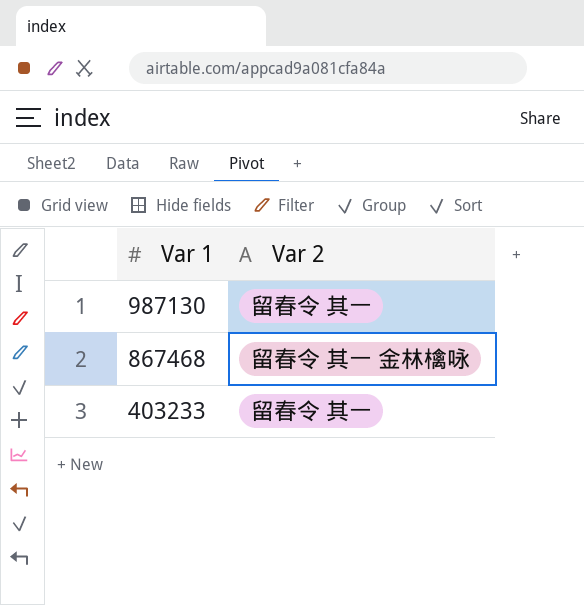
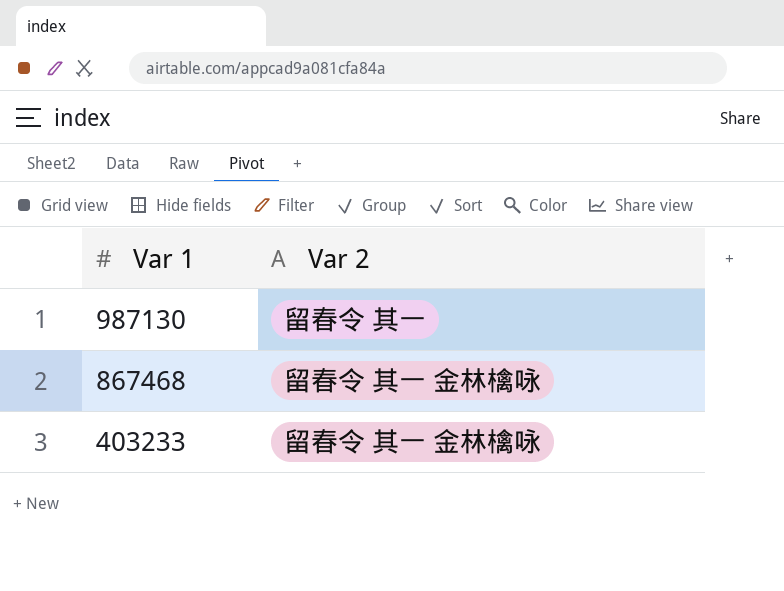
403233 | Var 2: 留春令 其一 -> 留春令 其一 金林檎咏

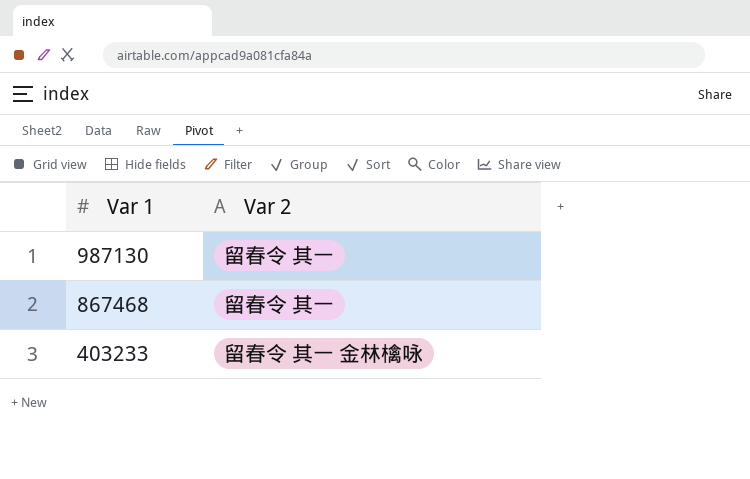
867468 | Var 2: 留春令 其一 金林檎咏 -> 留春令 其一

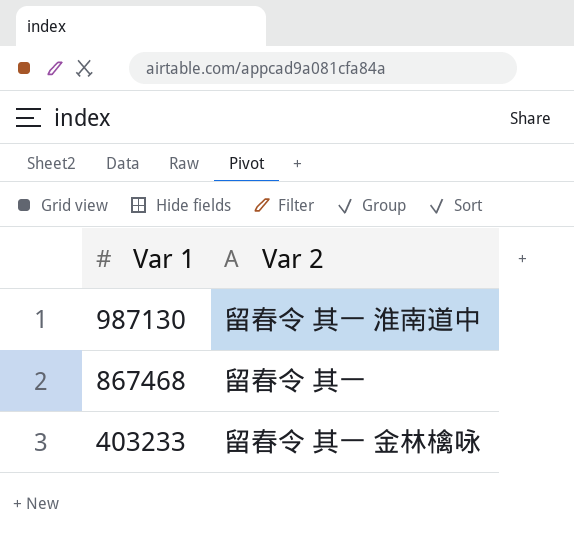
987130 | Var 2: 留春令 其一 -> 留春令 其一 淮南道中

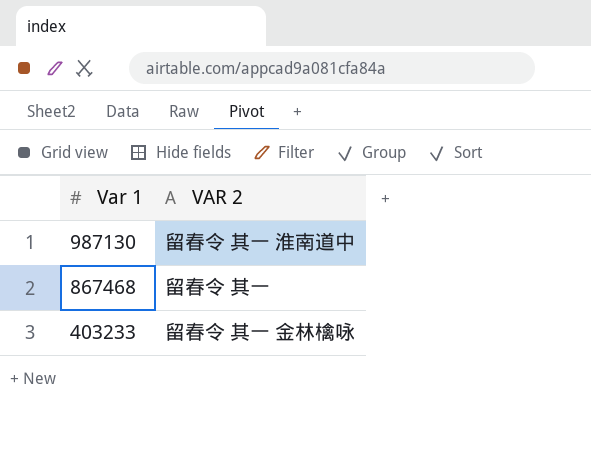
column name: Var 2 -> VAR 2

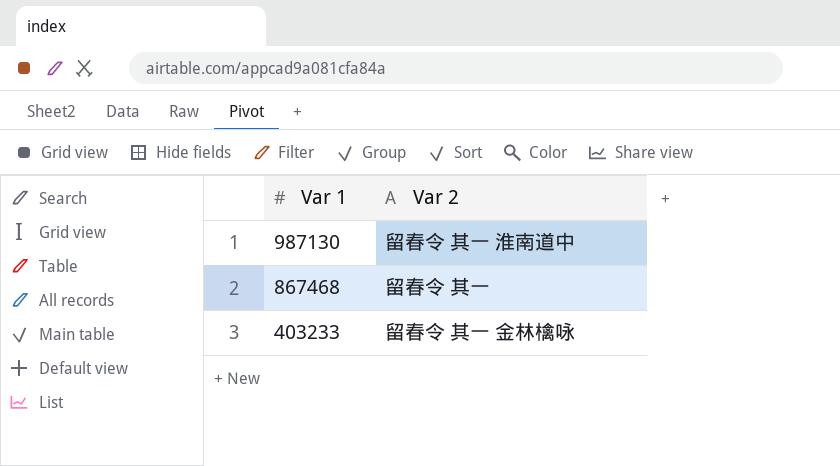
column name: VAR 2 -> Var 2

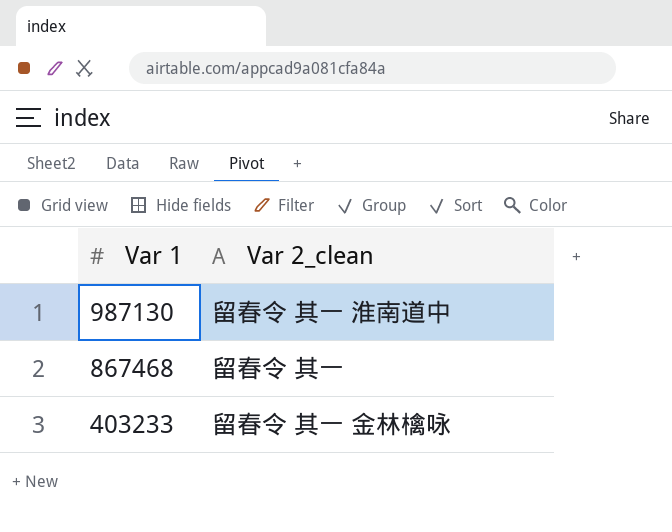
column name: Var 2 -> Var 2_clean

